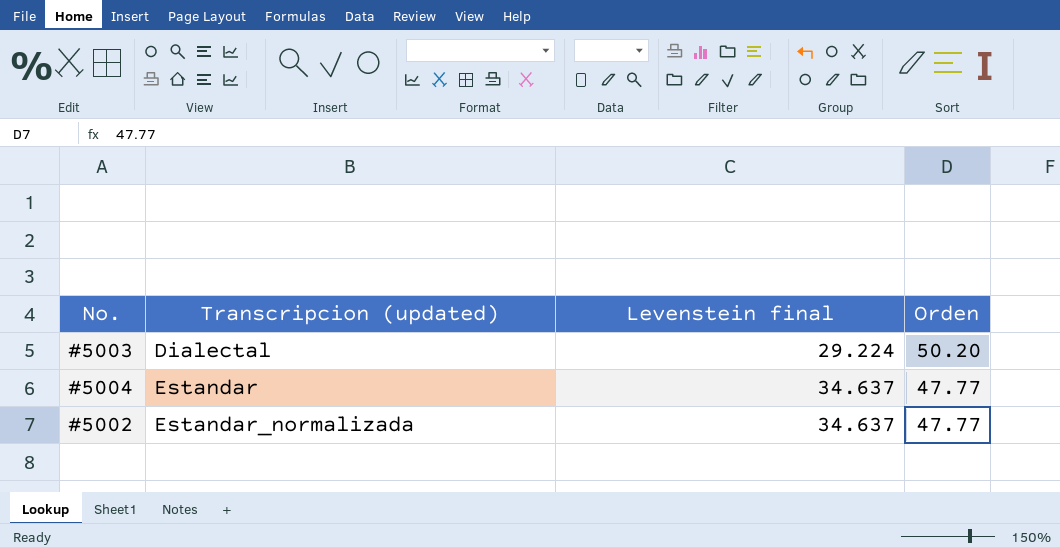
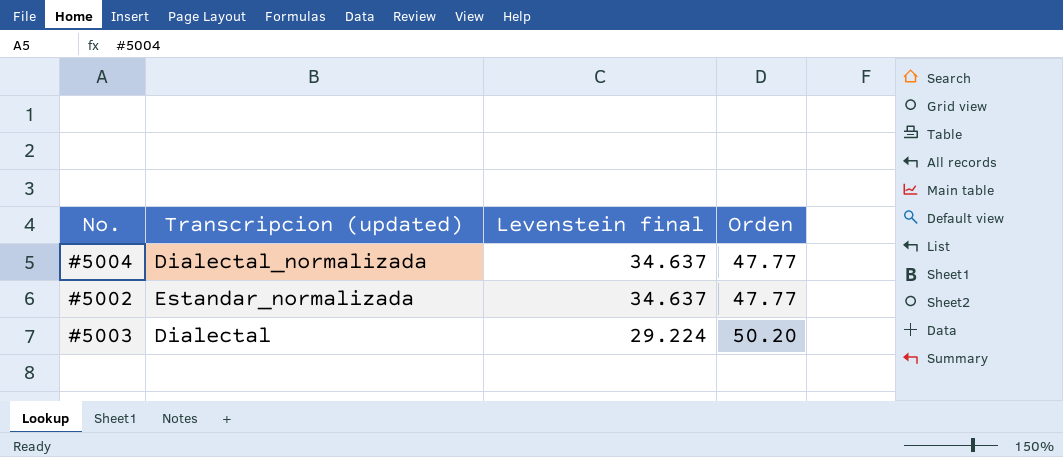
row order: Transcripcion (updated) ascending -> Levenstein final descending
#5004 | Transcripcion (updated): Estandar -> Dialectal_normalizada

